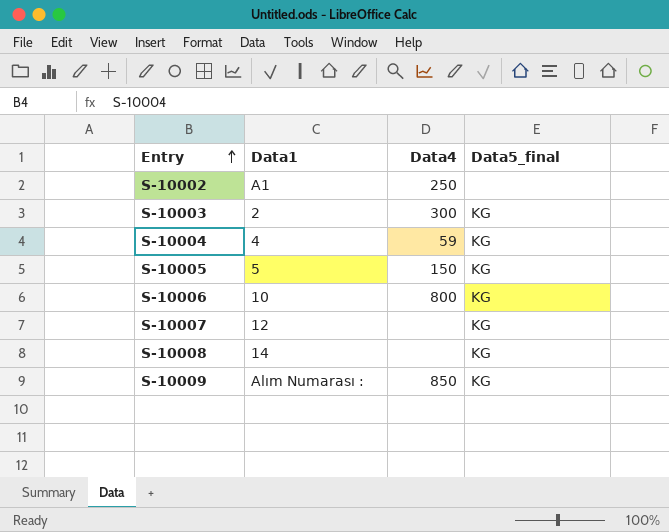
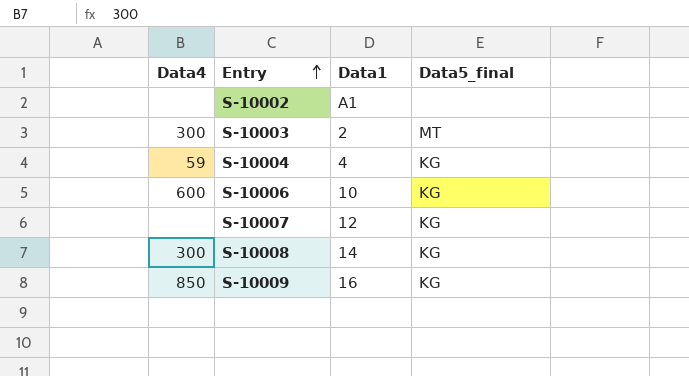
column Data4 | position: 3 -> 1
row S-10005: 5 | 150 | KG -> none
S-10002 | Data4: 250 -> none
S-10003 | Data5_final: KG -> MT
S-10006 | Data4: 800 -> 600
S-10008 | Data4: none -> 300
S-10009 | Data1: Alım Numarası : -> 16

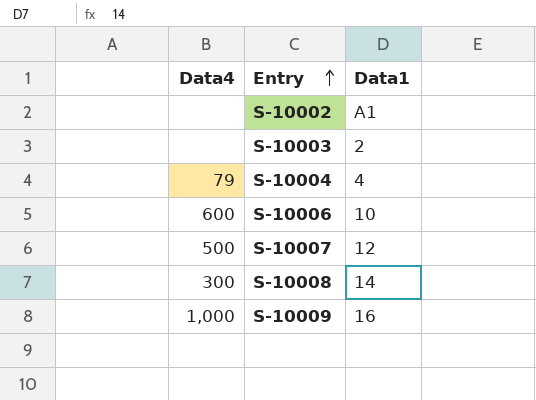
column Data5_final | position: 4 -> none
S-10003 | Data4: 300 -> none
S-10004 | Data4: 59 -> 79
S-10007 | Data4: none -> 500
S-10009 | Data4: 850 -> 1,000

